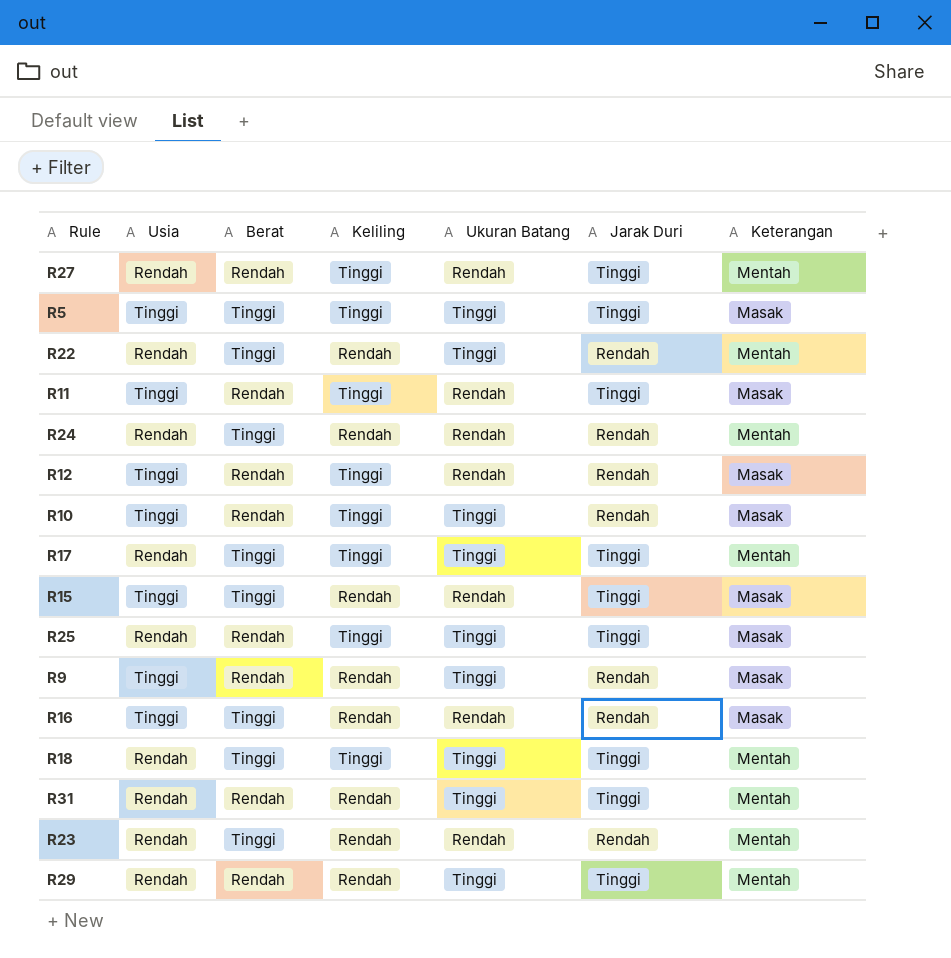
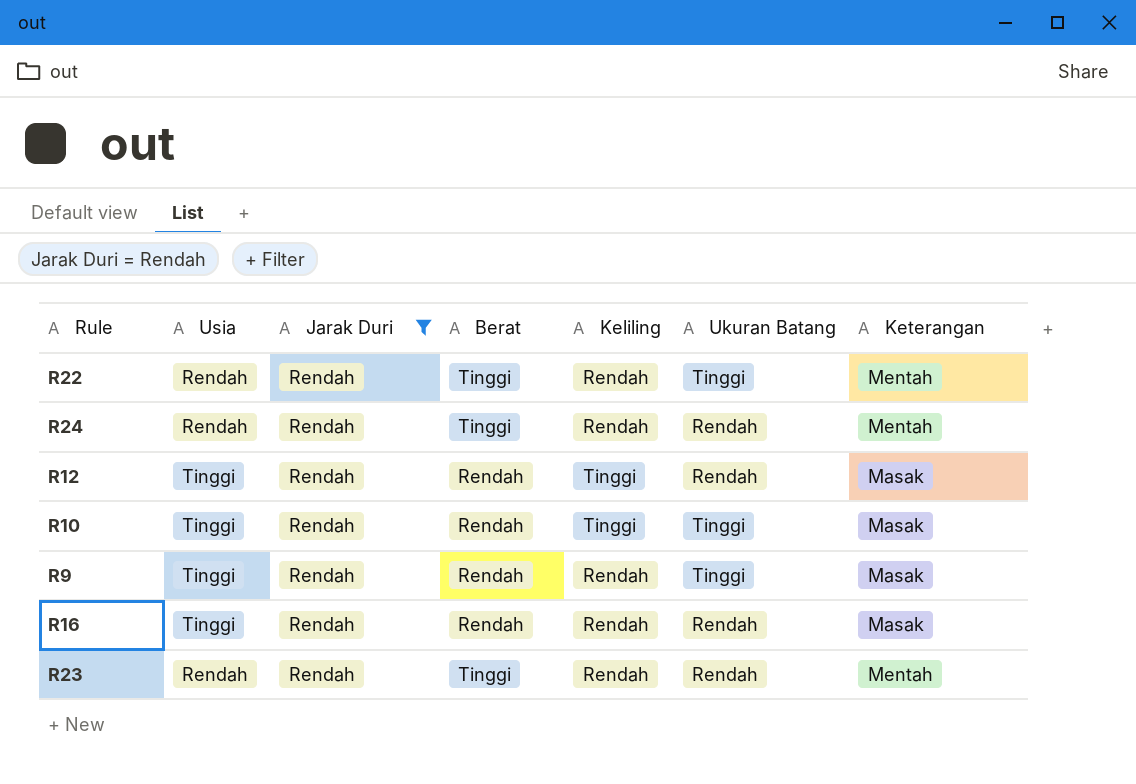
filter: none -> Jarak Duri = Rendah
column Jarak Duri | position: 6 -> 3
R16 | Berat: Tinggi -> Rendah

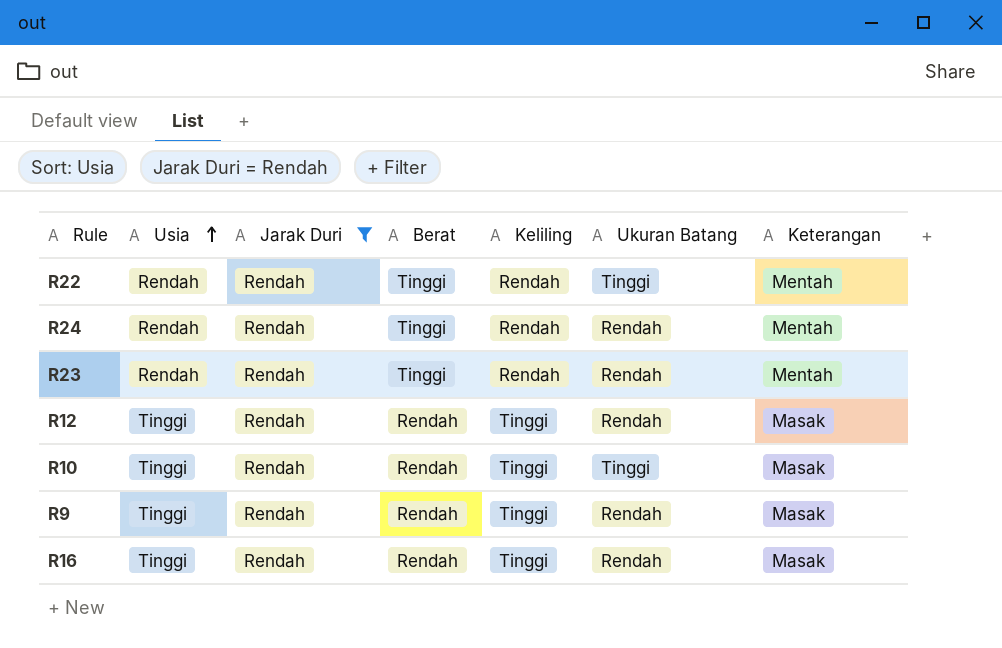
row order: none -> Usia ascending
R9 | Keliling: Rendah -> Tinggi
R9 | Ukuran Batang: Tinggi -> Rendah
R16 | Keliling: Rendah -> Tinggi

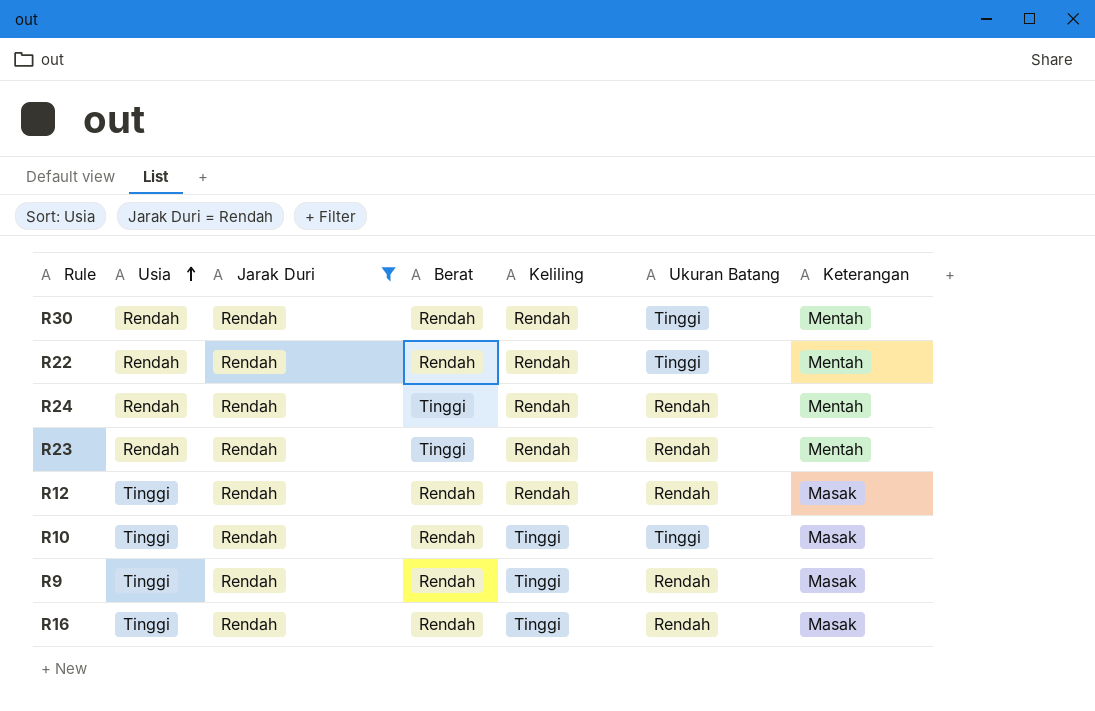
row R30: none -> Rendah | Rendah | Rendah | Rendah | Tinggi | Mentah
R22 | Berat: Tinggi -> Rendah
R12 | Keliling: Tinggi -> Rendah

